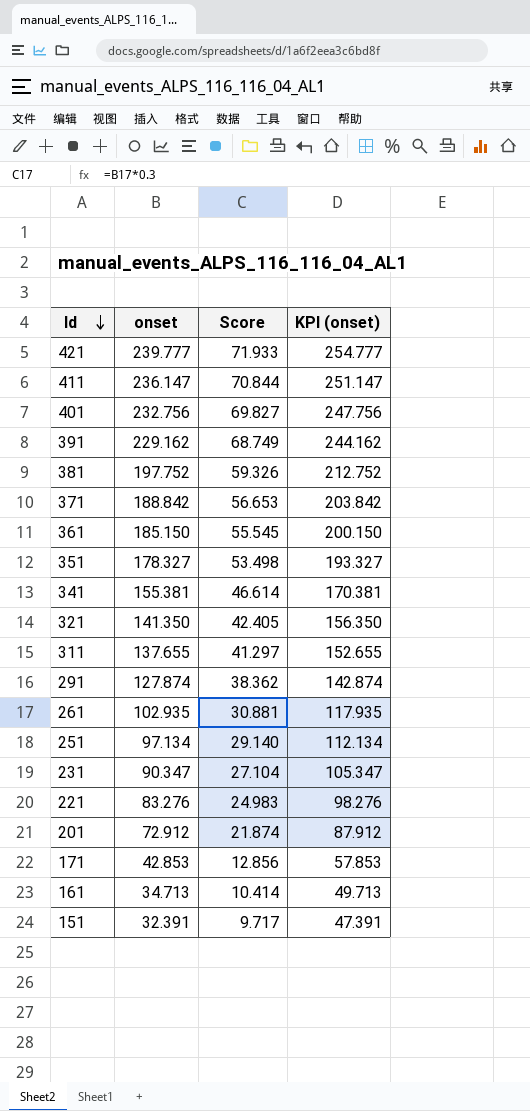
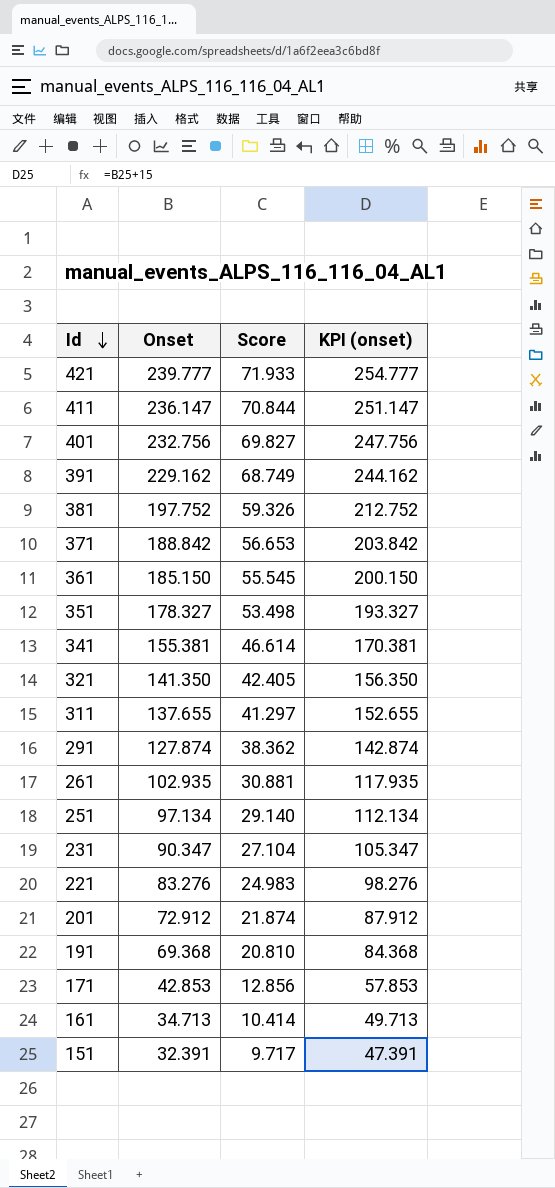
column name: onset -> Onset
row 191: none -> 69.368 | 20.810 | 84.368

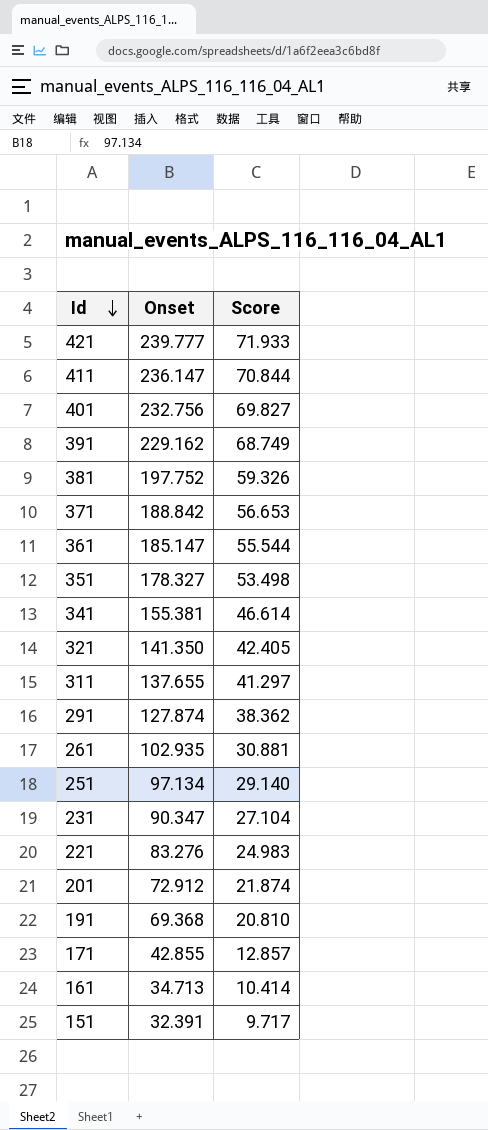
column KPI (onset) | formula: [Onset] + 15 -> none
361 | Onset: 185.150 -> 185.147
361 | Score: 55.545 -> 55.544
171 | Onset: 42.853 -> 42.855
171 | Score: 12.856 -> 12.857

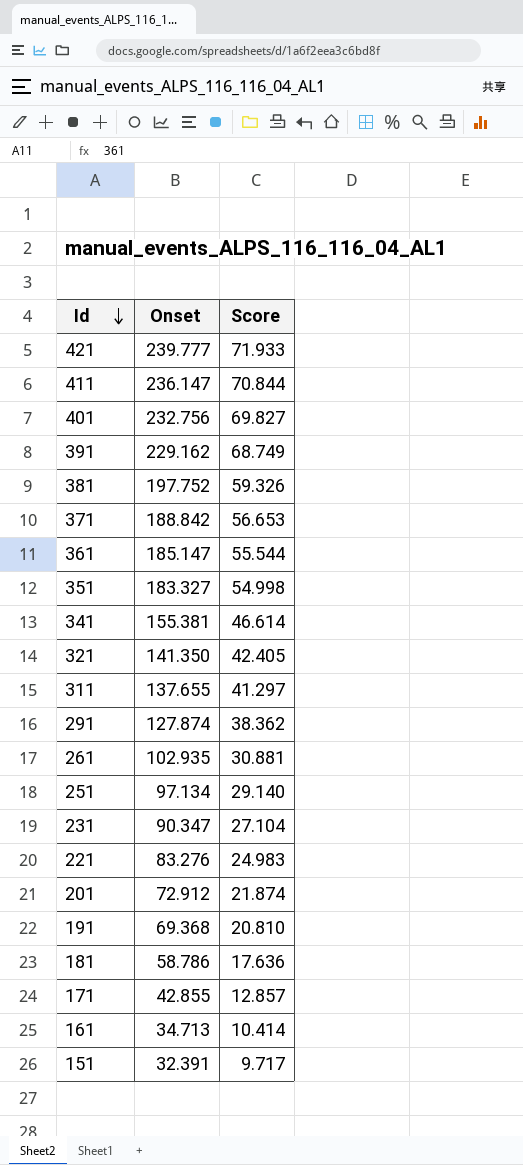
351 | Onset: 178.327 -> 183.327
351 | Score: 53.498 -> 54.998
row 181: none -> 58.786 | 17.636

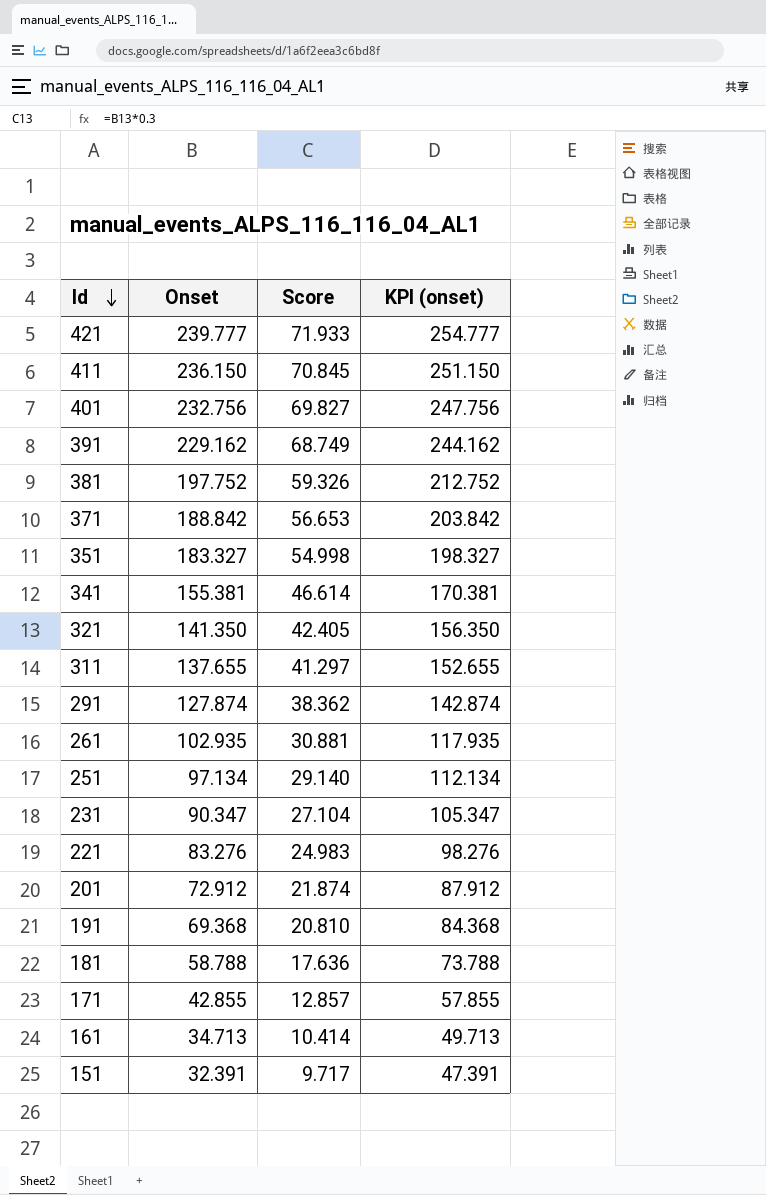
column KPI (onset) | formula: none -> [Onset] + 15
row 361: 185.147 | 55.544 -> none
411 | Onset: 236.147 -> 236.150
411 | Score: 70.844 -> 70.845
181 | Onset: 58.786 -> 58.788

